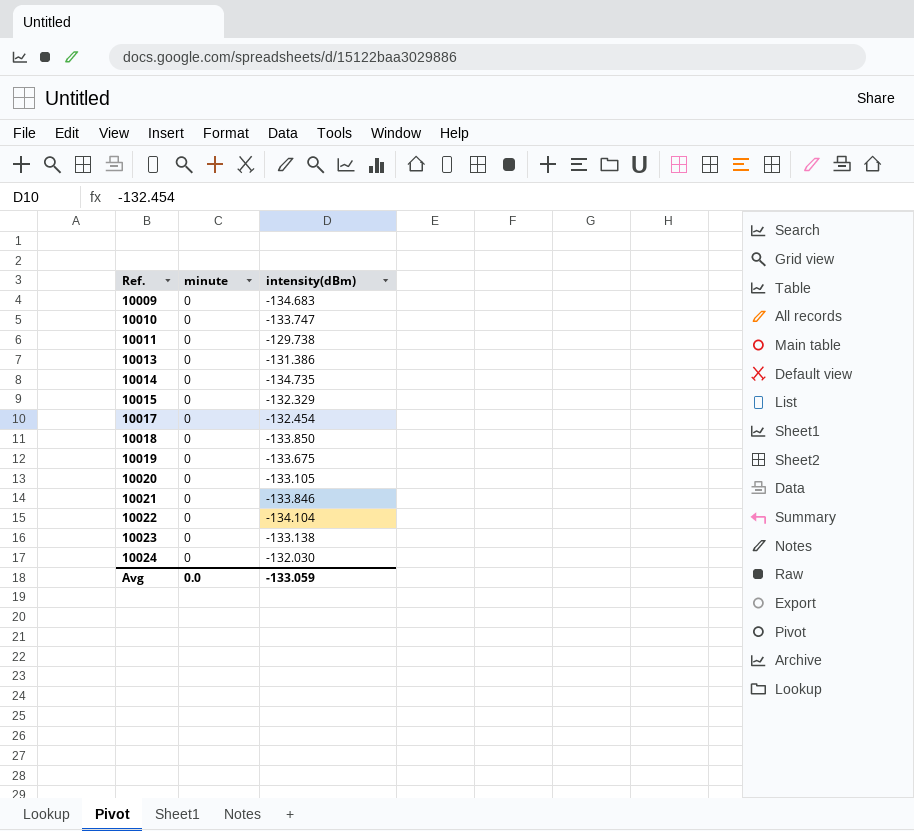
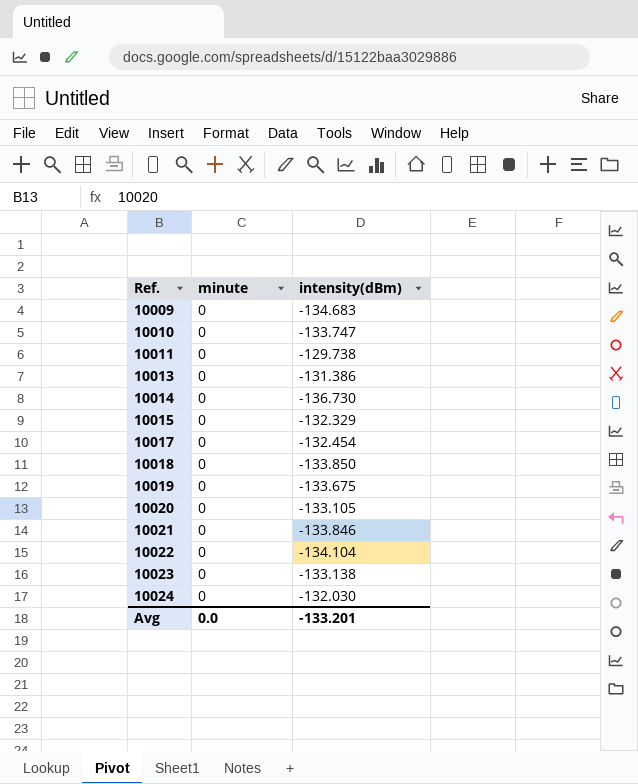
10014 | intensity(dBm): -134.735 -> -136.730
Avg | intensity(dBm): -133.059 -> -133.201

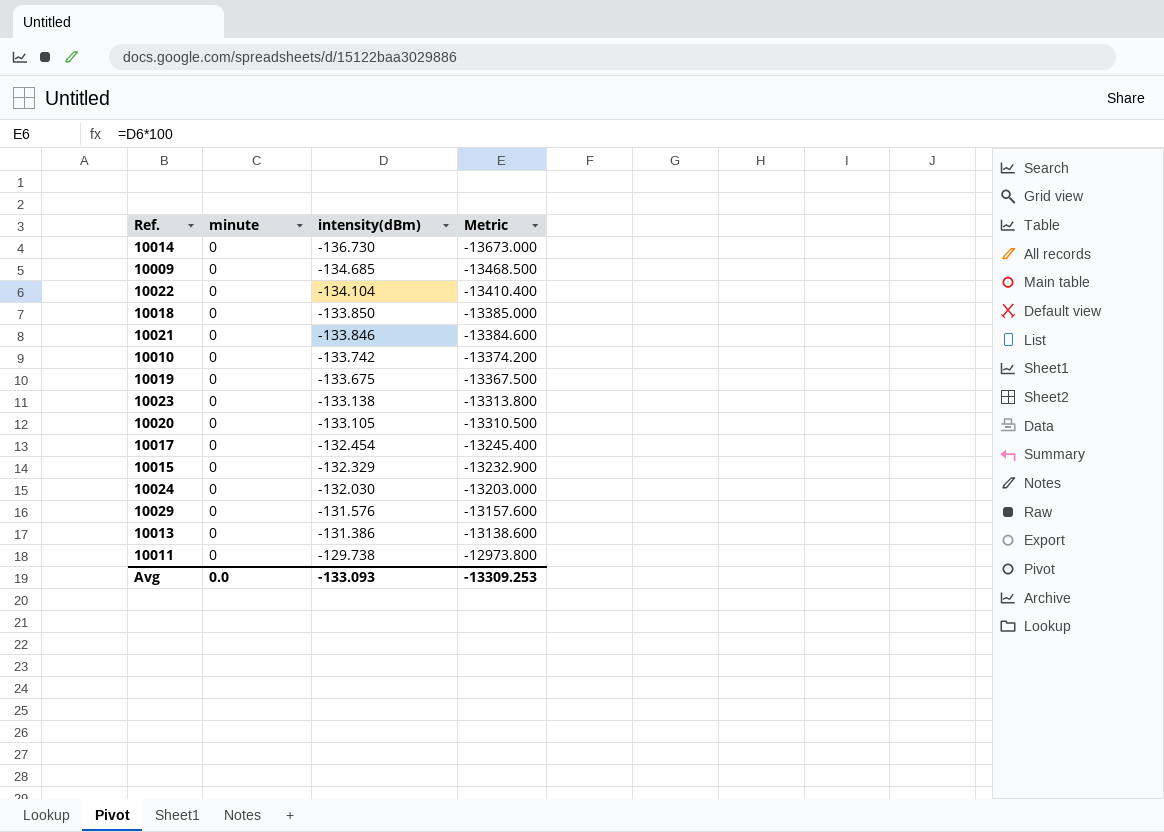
row order: Ref. ascending -> intensity(dBm) ascending
column Metric | formula: none -> [intensity(dBm)] * 100
10009 | intensity(dBm): -134.683 -> -134.685
10010 | intensity(dBm): -133.747 -> -133.742
row 10029: none -> 0 | -131.576 | -13157.600
Avg | intensity(dBm): -133.201 -> -133.093

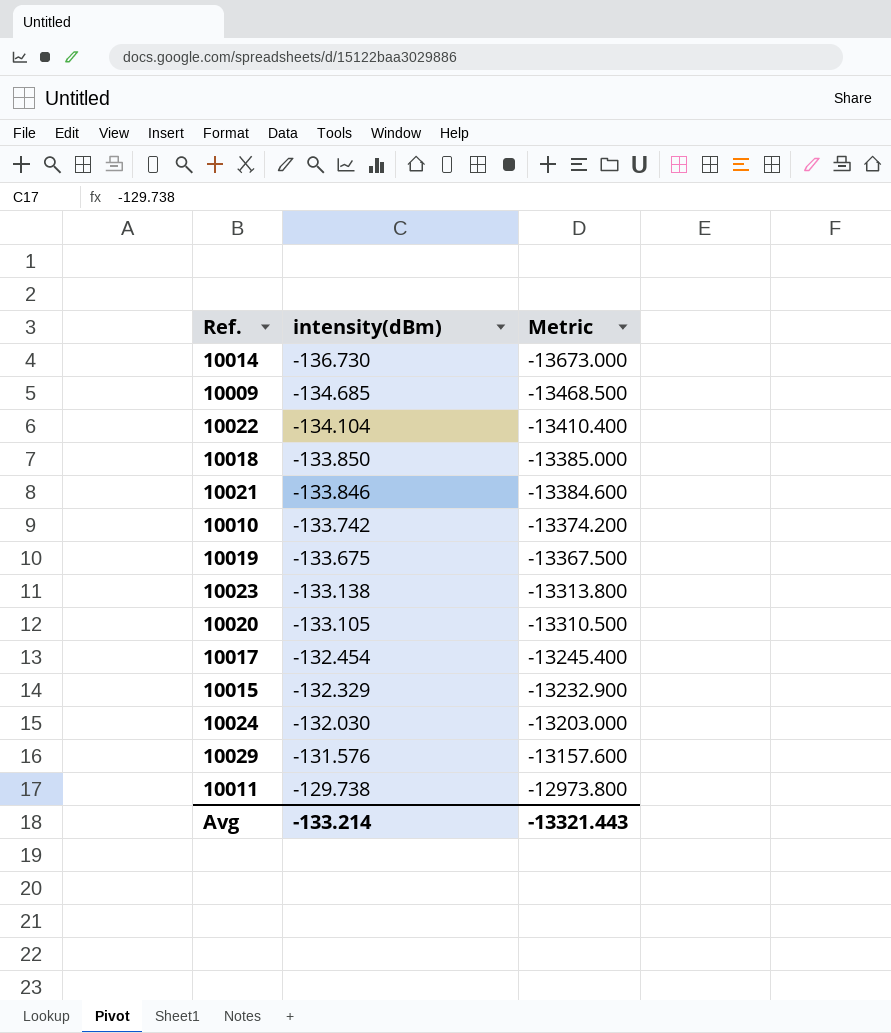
column minute | position: 2 -> none
row 10013: 0 | -131.386 | -13138.600 -> none
Avg | intensity(dBm): -133.093 -> -133.214
Avg | Metric: -13309.253 -> -13321.443

